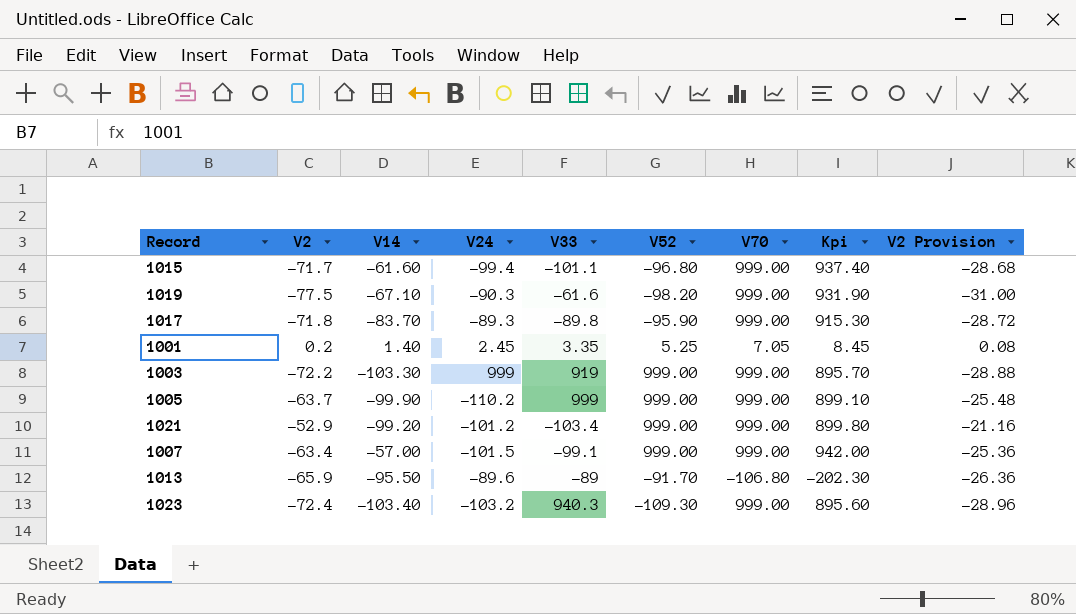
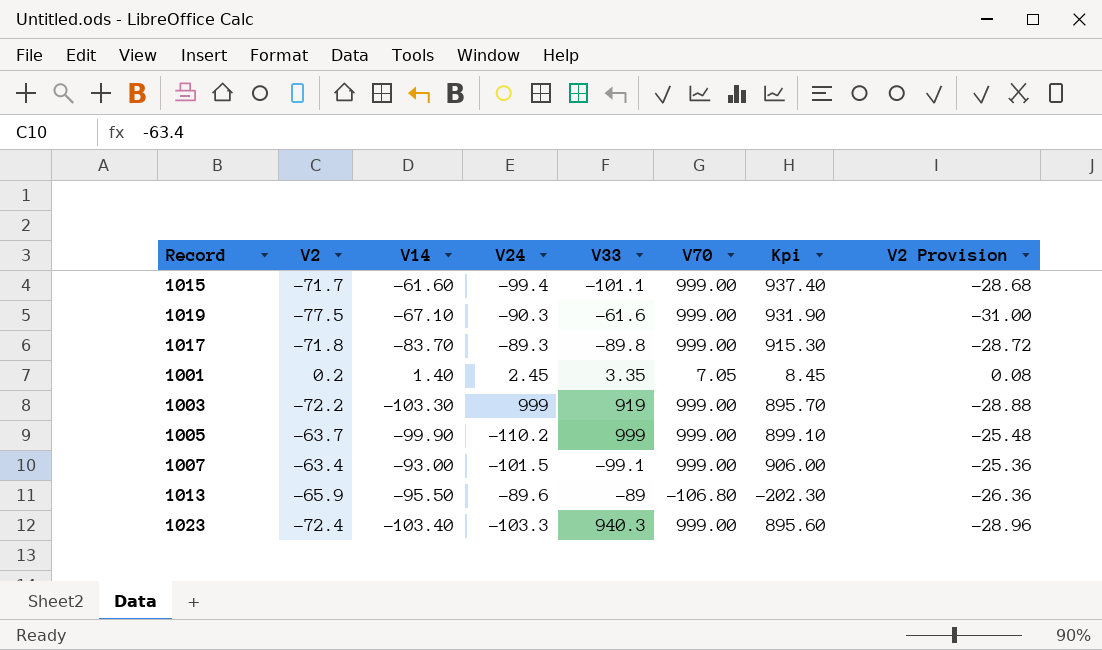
column V52 | position: 6 -> none
row 1021: -52.9 | -99.20 | -101.2 | -103.4 | 999.00 | 999.00 | 899.80 | -21.16 -> none
1007 | V14: -57.00 -> -93.00
1007 | Kpi: 942.00 -> 906.00
1023 | V24: -103.2 -> -103.3

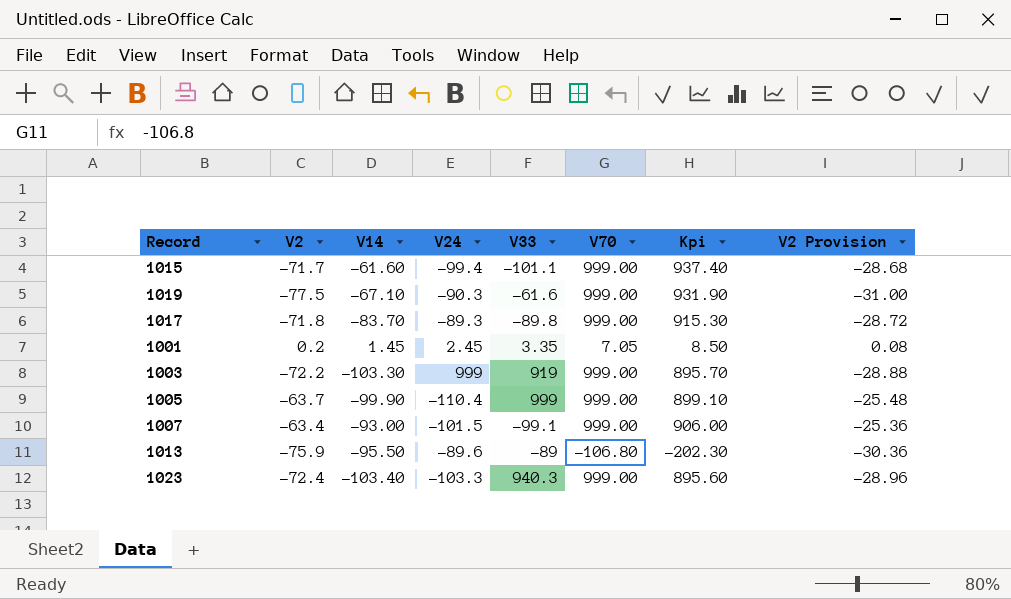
1001 | V14: 1.40 -> 1.45
1001 | Kpi: 8.45 -> 8.50
1005 | V24: -110.2 -> -110.4
1013 | V2: -65.9 -> -75.9
1013 | V2 Provision: -26.36 -> -30.36

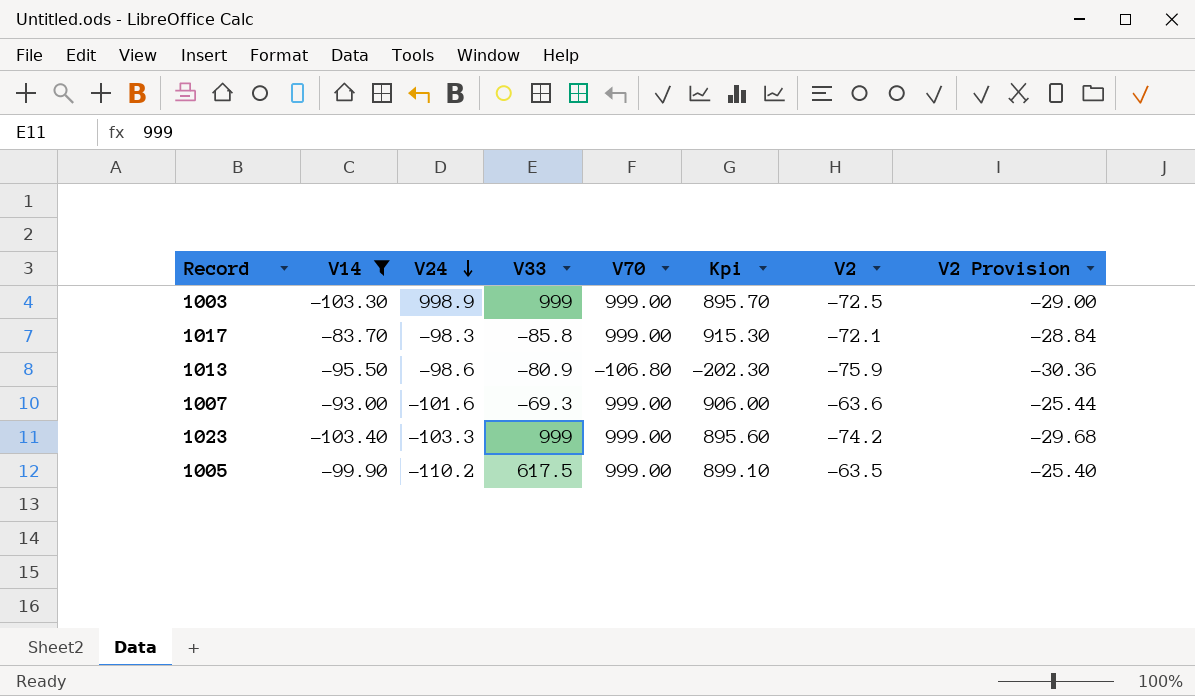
filter: none -> V14 <= -83.70
row order: none -> V24 descending
column V2 | position: 2 -> 7
1003 | V24: 999 -> 998.9
1003 | V33: 919 -> 999
1003 | V2: -72.2 -> -72.5
1003 | V2 Provision: -28.88 -> -29.00
1017 | V24: -89.3 -> -98.3
1017 | V33: -89.8 -> -85.8
1017 | V2: -71.8 -> -72.1
1017 | V2 Provision: -28.72 -> -28.84
1013 | V24: -89.6 -> -98.6
1013 | V33: -89 -> -80.9
1007 | V24: -101.5 -> -101.6
1007 | V33: -99.1 -> -69.3
1007 | V2: -63.4 -> -63.6
1007 | V2 Provision: -25.36 -> -25.44
1023 | V33: 940.3 -> 999
1023 | V2: -72.4 -> -74.2
1023 | V2 Provision: -28.96 -> -29.68
1005 | V24: -110.4 -> -110.2
1005 | V33: 999 -> 617.5
1005 | V2: -63.7 -> -63.5
1005 | V2 Provision: -25.48 -> -25.40

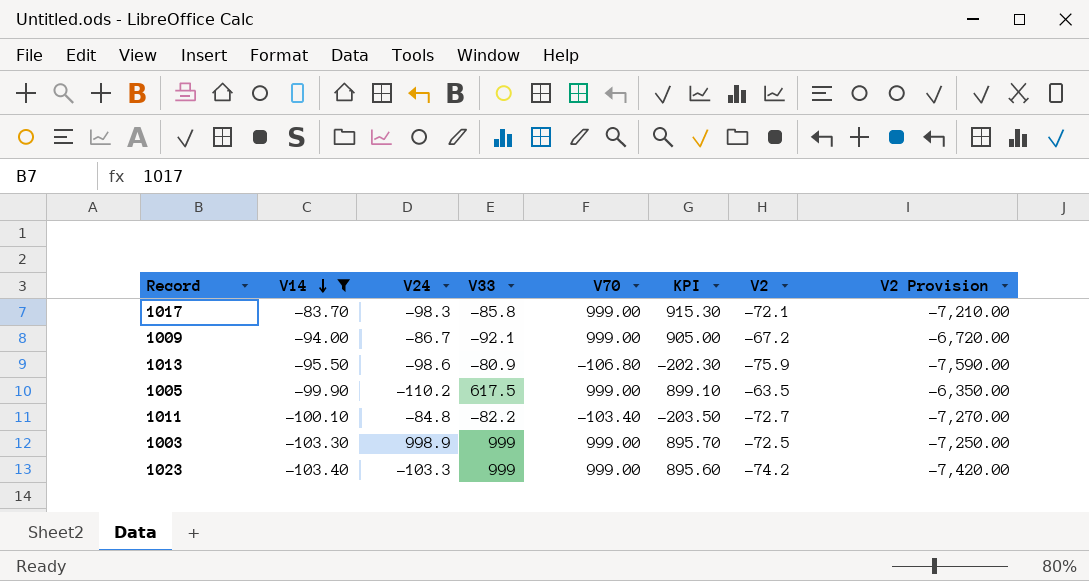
row order: V24 descending -> V14 descending
column name: Kpi -> KPI
column V2 Provision | formula: [V2] * 0.4 -> [V2] * 100
row 1007: -93.00 | -101.6 | -69.3 | 999.00 | 906.00 | -63.6 | -25.44 -> none
row 1009: none -> -94.00 | -86.7 | -92.1 | 999.00 | 905.00 | -67.2 | -6,720.00
row 1011: none -> -100.10 | -84.8 | -82.2 | -103.40 | -203.50 | -72.7 | -7,270.00

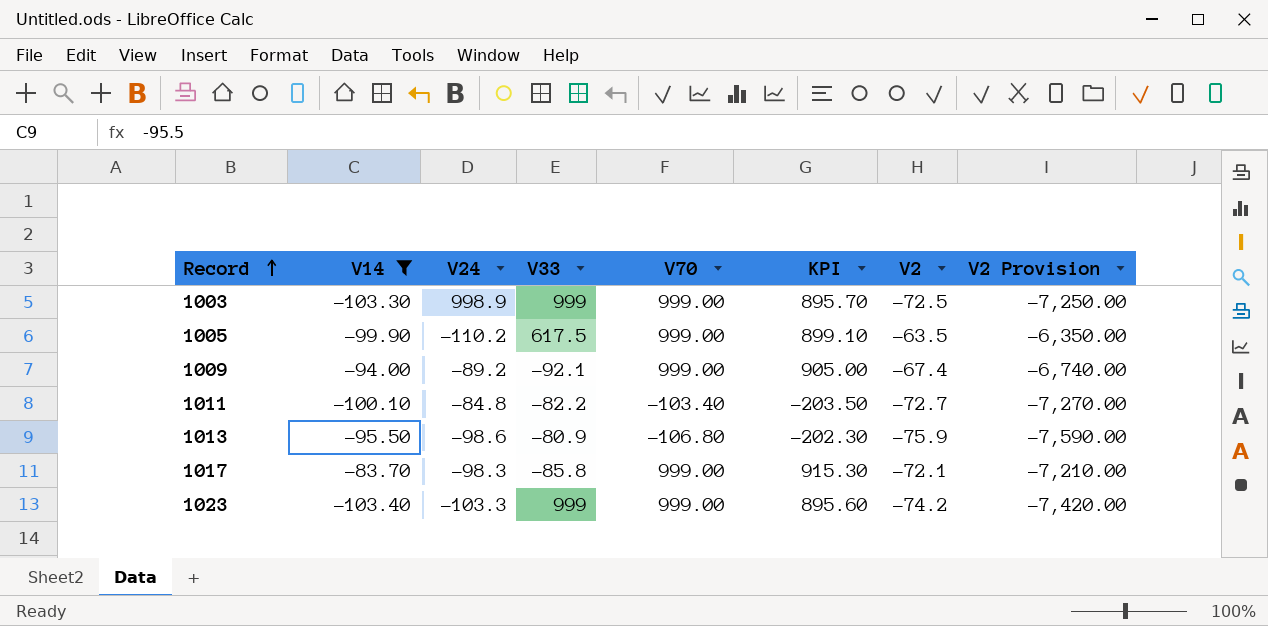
row order: V14 descending -> Record ascending
1009 | V24: -86.7 -> -89.2
1009 | V2: -67.2 -> -67.4
1009 | V2 Provision: -6,720.00 -> -6,740.00

